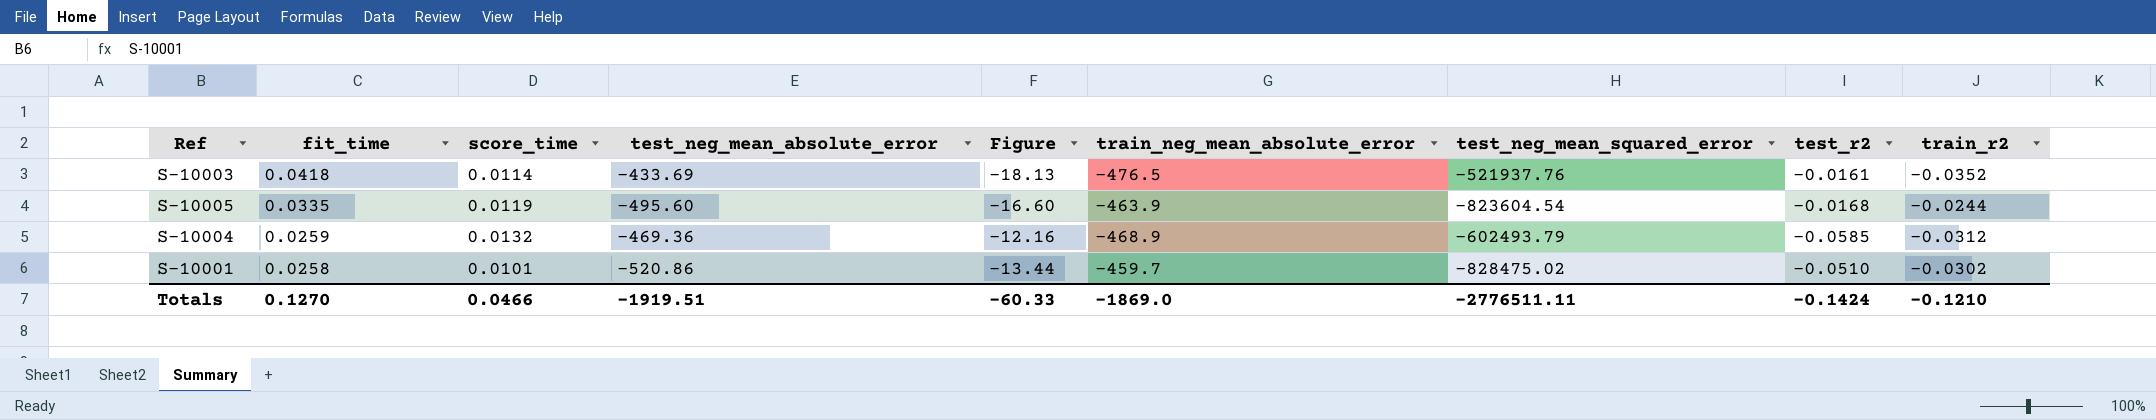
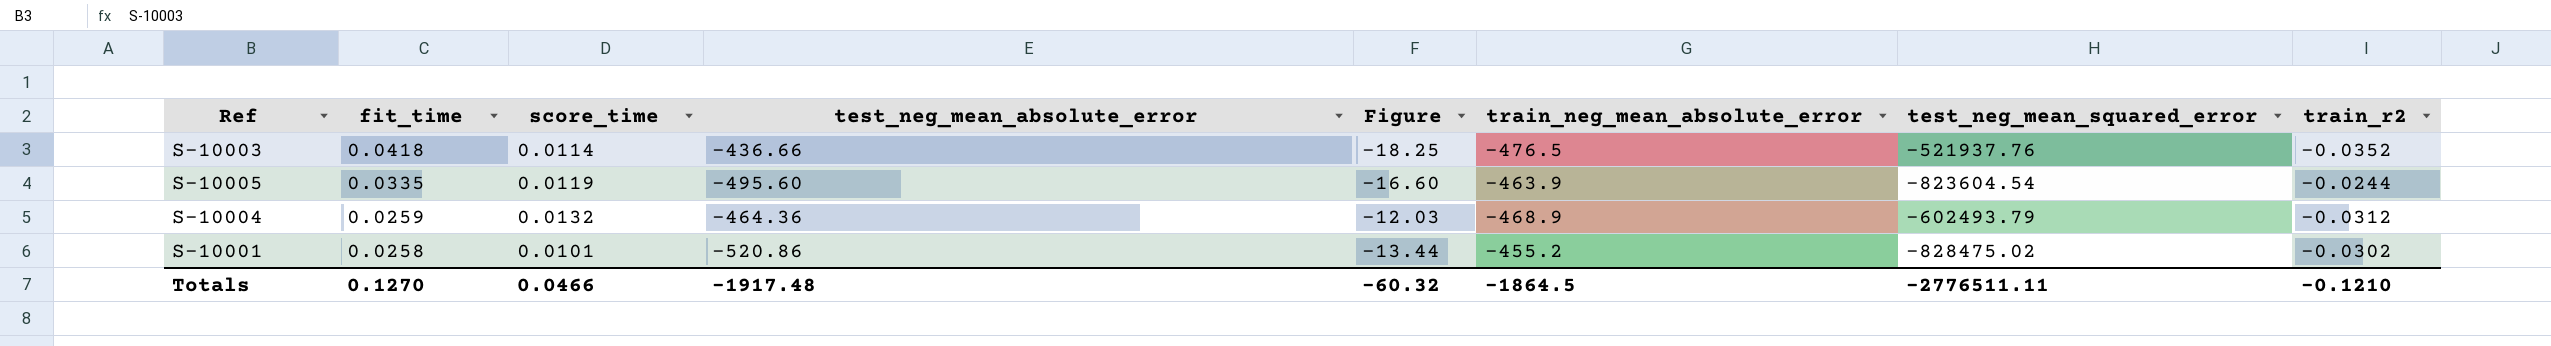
column test_r2 | position: 8 -> none
S-10003 | test_neg_mean_absolute_error: -433.69 -> -436.66
S-10003 | Figure: -18.13 -> -18.25
S-10004 | test_neg_mean_absolute_error: -469.36 -> -464.36
S-10004 | Figure: -12.16 -> -12.03
S-10001 | train_neg_mean_absolute_error: -459.7 -> -455.2
Totals | test_neg_mean_absolute_error: -1919.51 -> -1917.48
Totals | Figure: -60.33 -> -60.32
Totals | train_neg_mean_absolute_error: -1869.0 -> -1864.5

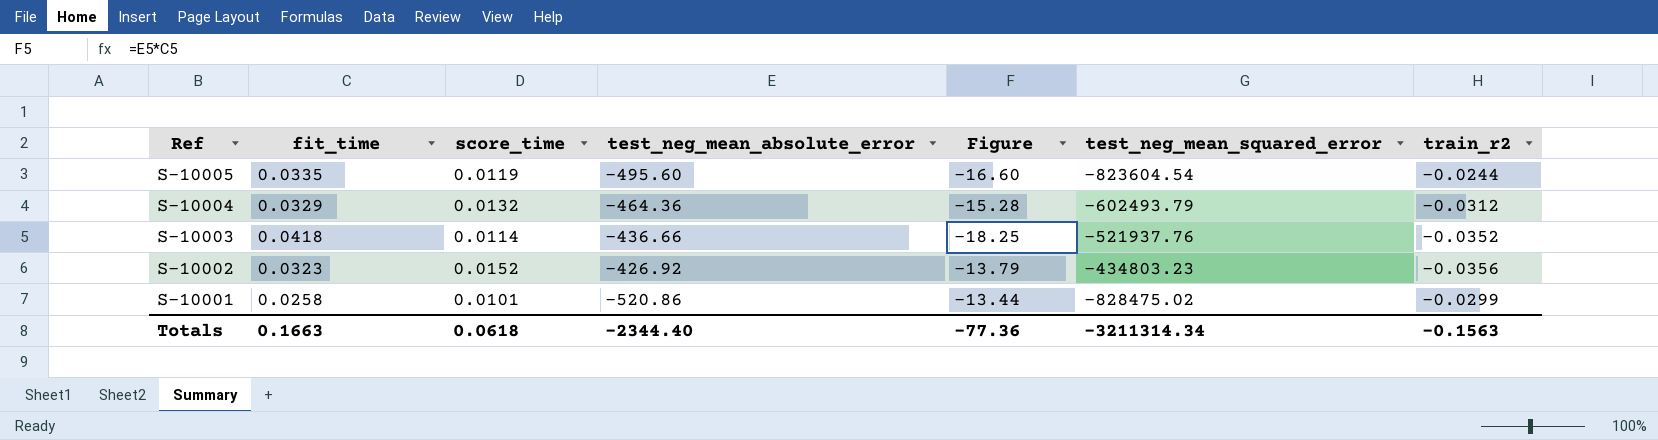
row order: fit_time descending -> Ref descending
column train_neg_mean_absolute_error | position: 6 -> none
S-10004 | fit_time: 0.0259 -> 0.0329
S-10004 | Figure: -12.03 -> -15.28
row S-10002: none -> 0.0323 | 0.0152 | -426.92 | -13.79 | -434803.23 | -0.0356
S-10001 | train_r2: -0.0302 -> -0.0299
Totals | fit_time: 0.1270 -> 0.1663
Totals | score_time: 0.0466 -> 0.0618
Totals | test_neg_mean_absolute_error: -1917.48 -> -2344.40
Totals | Figure: -60.32 -> -77.36
Totals | test_neg_mean_squared_error: -2776511.11 -> -3211314.34
Totals | train_r2: -0.1210 -> -0.1563

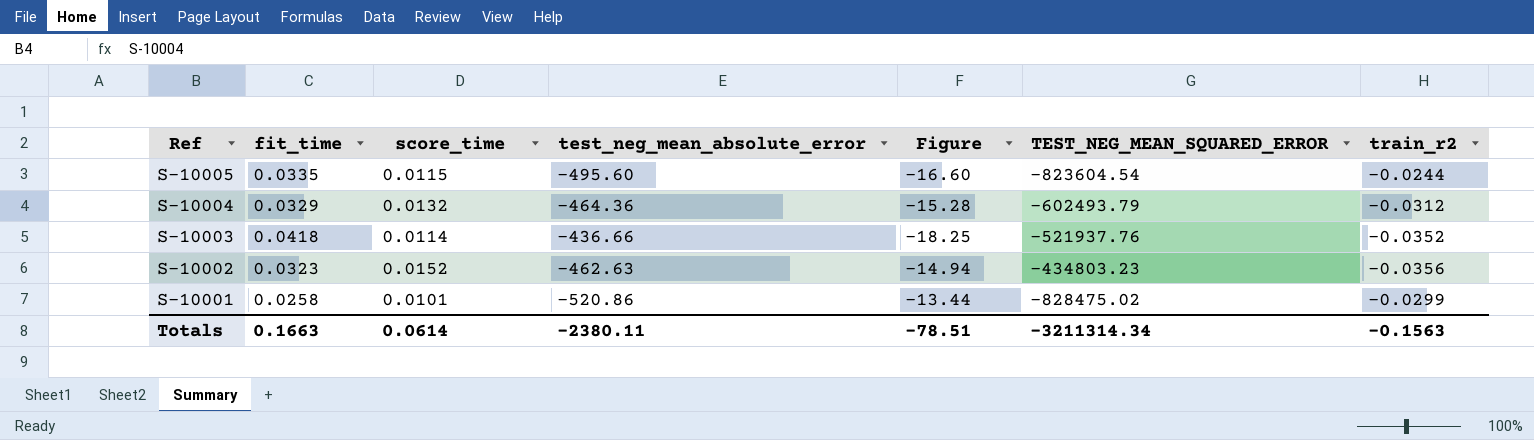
column name: test_neg_mean_squared_error -> TEST_NEG_MEAN_SQUARED_ERROR
S-10005 | score_time: 0.0119 -> 0.0115
S-10002 | test_neg_mean_absolute_error: -426.92 -> -462.63
S-10002 | Figure: -13.79 -> -14.94
Totals | score_time: 0.0618 -> 0.0614
Totals | test_neg_mean_absolute_error: -2344.40 -> -2380.11
Totals | Figure: -77.36 -> -78.51

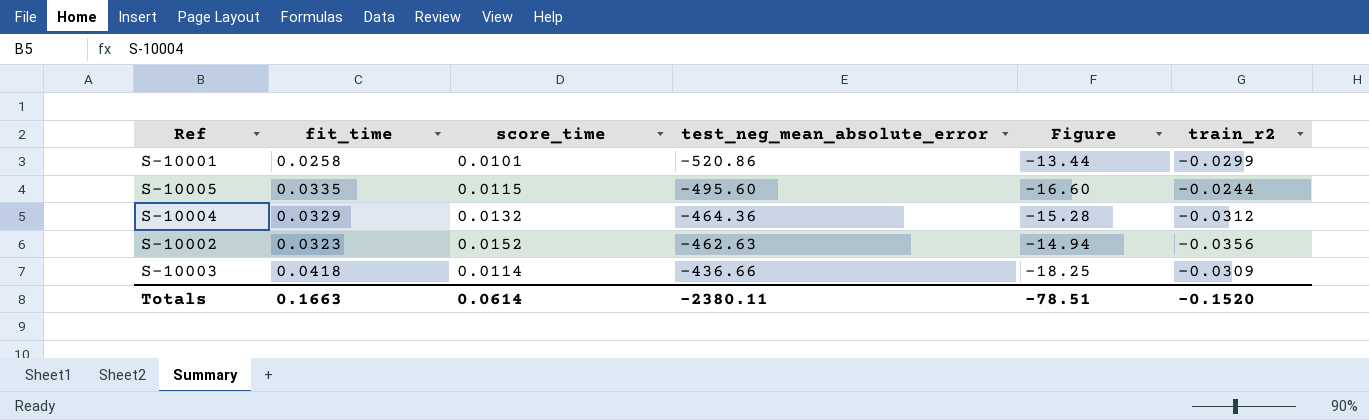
row order: Ref descending -> test_neg_mean_absolute_error ascending
column TEST_NEG_MEAN_SQUARED_ERROR | position: 6 -> none
S-10003 | train_r2: -0.0352 -> -0.0309
Totals | train_r2: -0.1563 -> -0.1520

